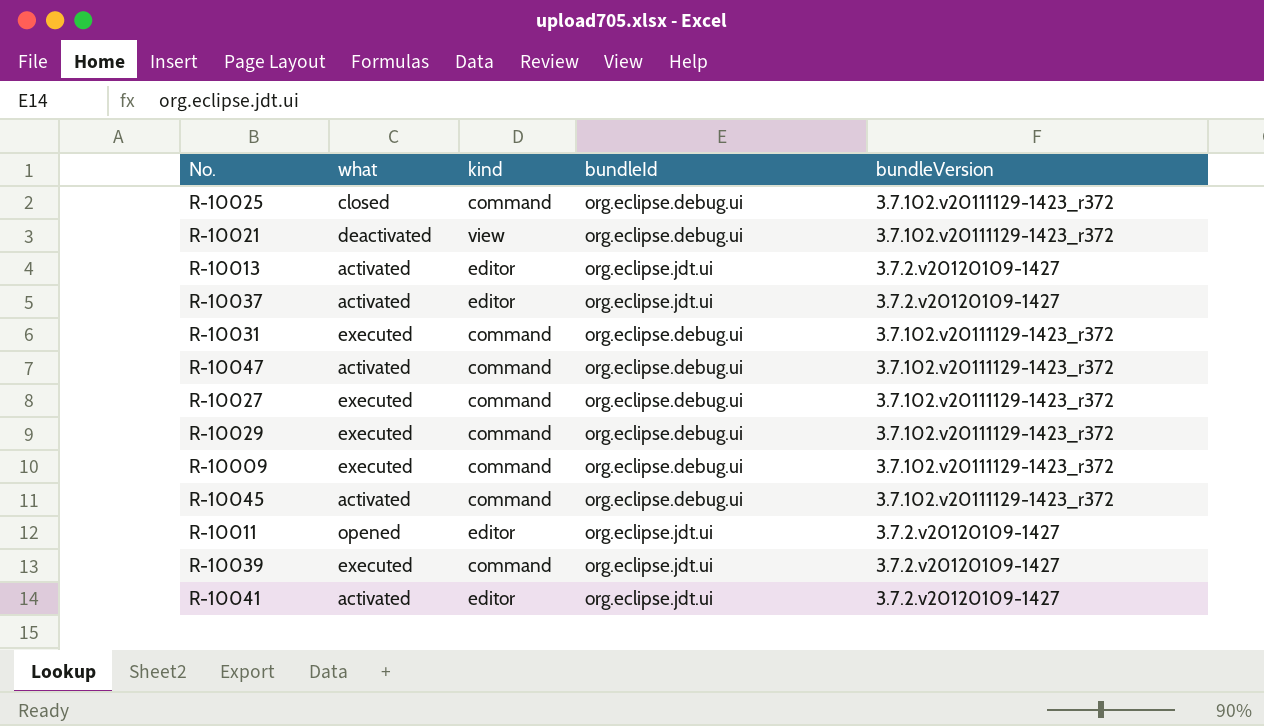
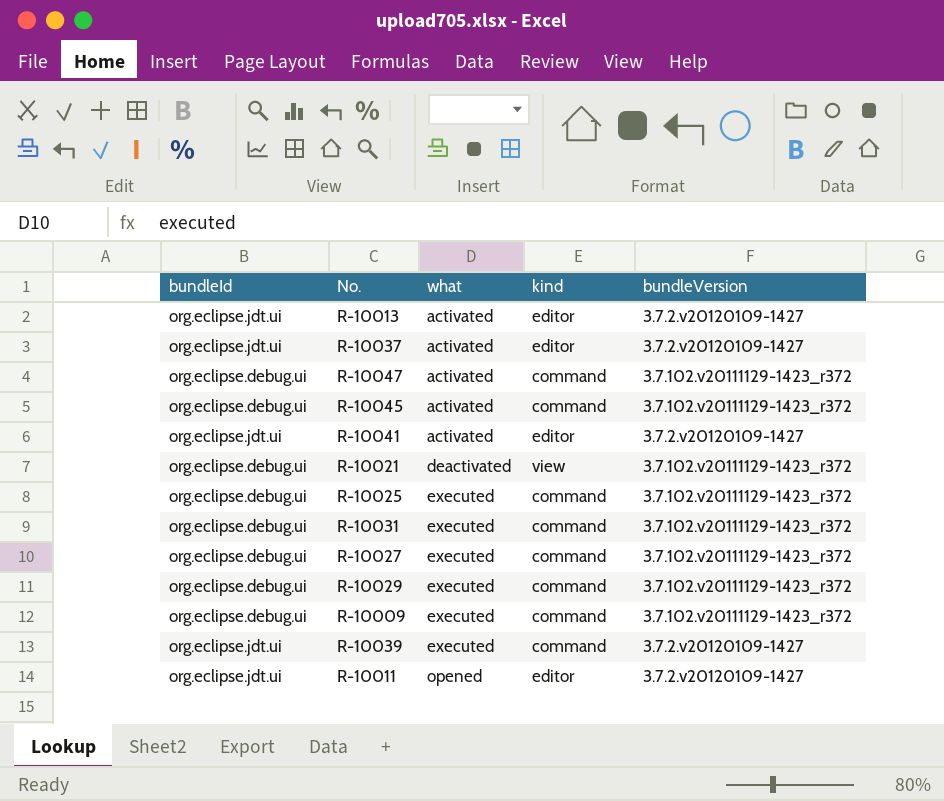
row order: none -> what ascending
column bundleId | position: 4 -> 1
R-10025 | what: closed -> executed

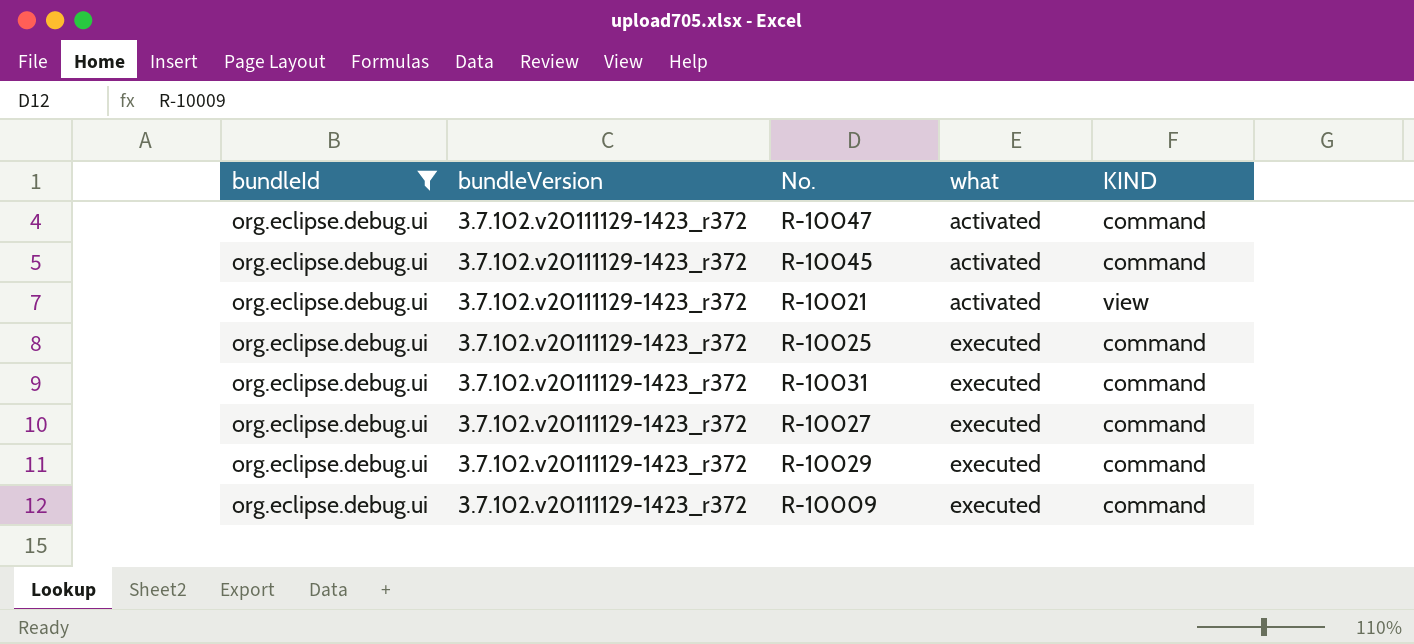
filter: none -> bundleId = org.eclipse.debug.ui
column bundleVersion | position: 5 -> 2
column name: kind -> KIND
R-10021 | what: deactivated -> activated

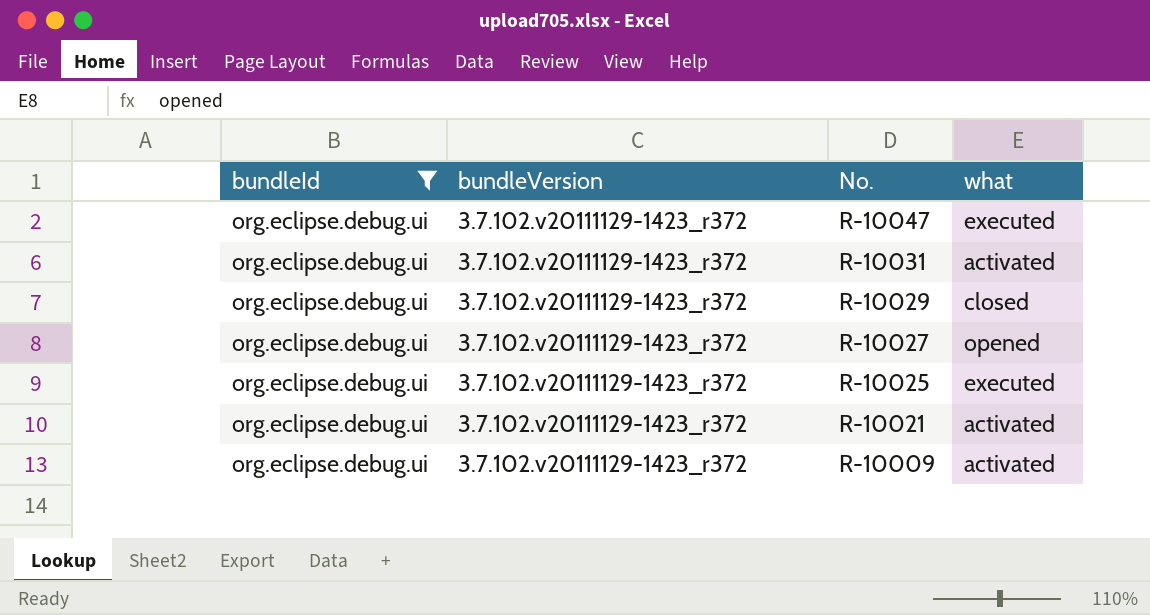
row order: what ascending -> No. descending
column KIND | position: 5 -> none
row R-10045: org.eclipse.debug.ui | 3.7.102.v20111129-1423_r372 | activated | command -> none
R-10047 | what: activated -> executed
R-10031 | what: executed -> activated
R-10029 | what: executed -> closed
R-10027 | what: executed -> opened
R-10009 | what: executed -> activated

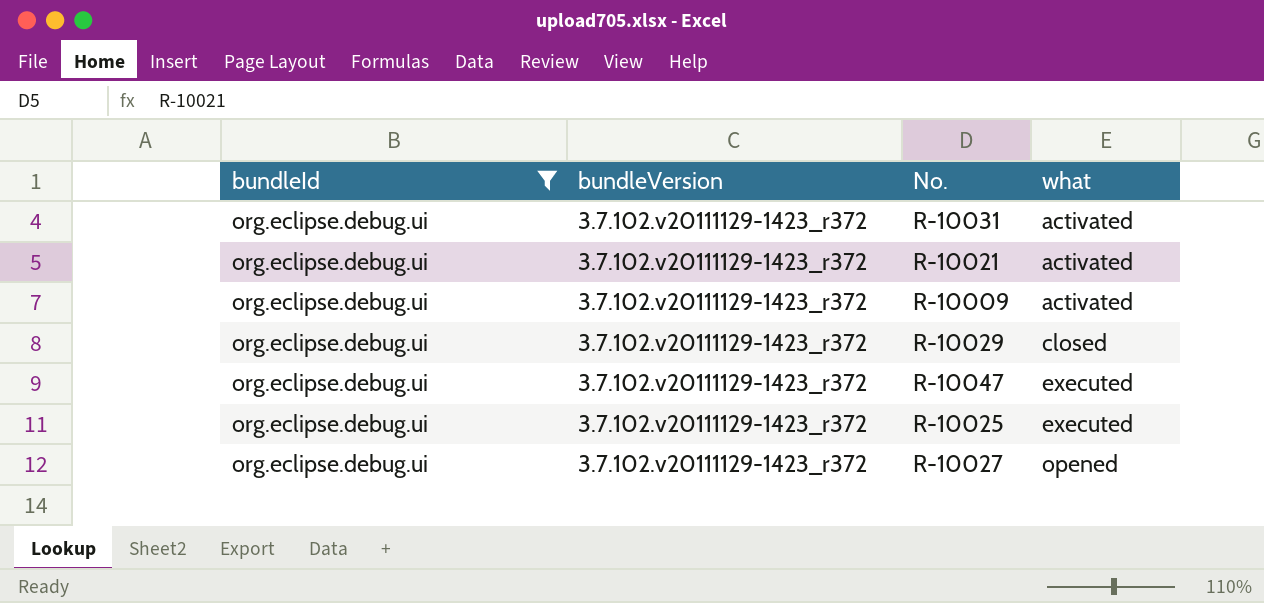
row order: No. descending -> what ascending

